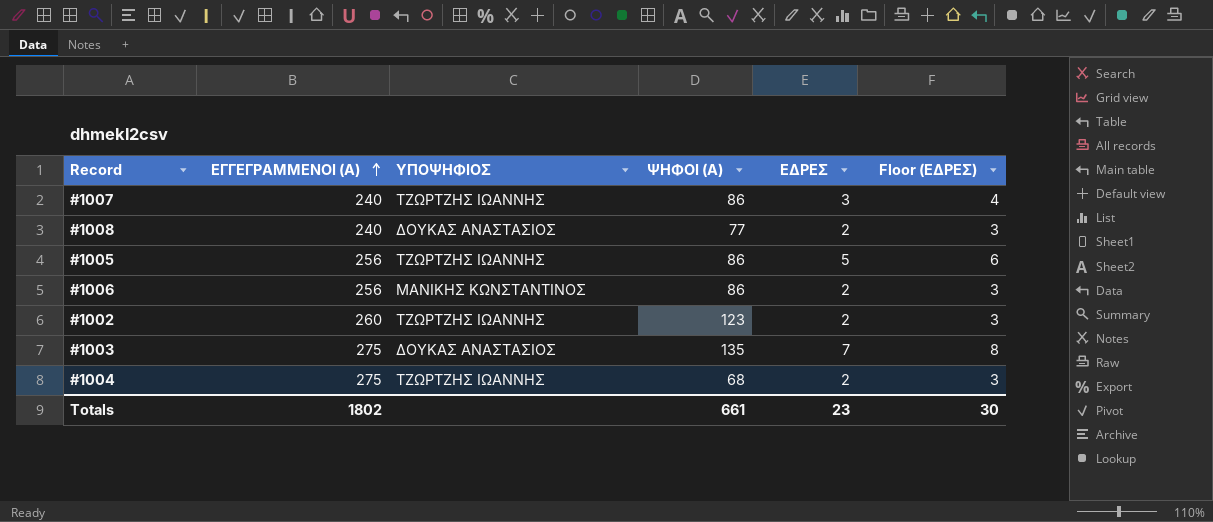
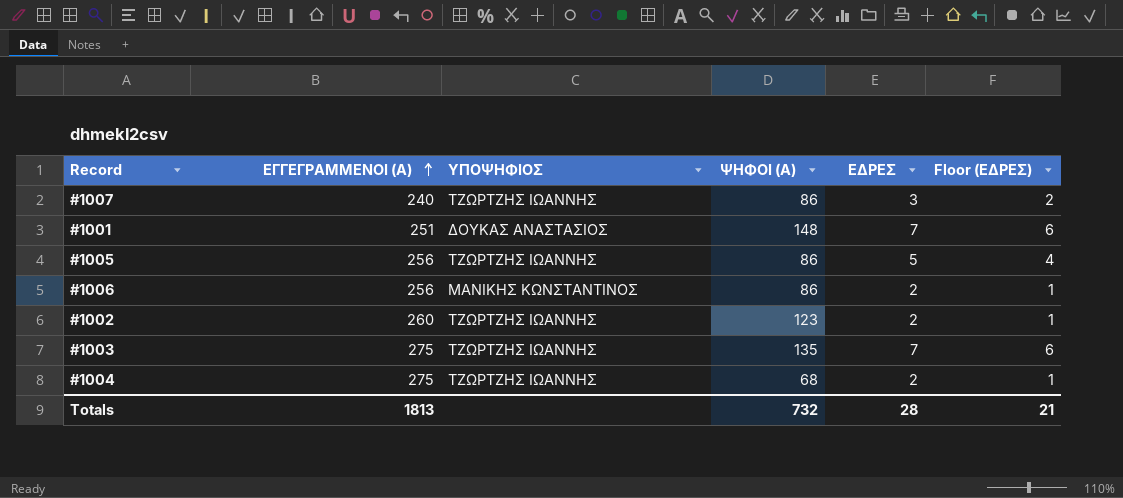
column Floor (ΕΔΡΕΣ) | formula: [ΕΔΡΕΣ] + 1 -> [ΕΔΡΕΣ] - 1
row #1008: 240 | ΔΟΥΚΑΣ ΑΝΑΣΤΑΣΙΟΣ | 77 | 2 | 3 -> none
row #1001: none -> 251 | ΔΟΥΚΑΣ ΑΝΑΣΤΑΣΙΟΣ | 148 | 7 | 6
#1003 | ΥΠΟΨΗΦΙΟΣ: ΔΟΥΚΑΣ ΑΝΑΣΤΑΣΙΟΣ -> ΤΖΩΡΤΖΗΣ ΙΩΑΝΝΗΣ
Totals | ΕΓΓΕΓΡΑΜΜΕΝΟΙ (Α): 1802 -> 1813
Totals | ΨΗΦΟΙ (Α): 661 -> 732
Totals | ΕΔΡΕΣ: 23 -> 28
Totals | Floor (ΕΔΡΕΣ): 30 -> 21

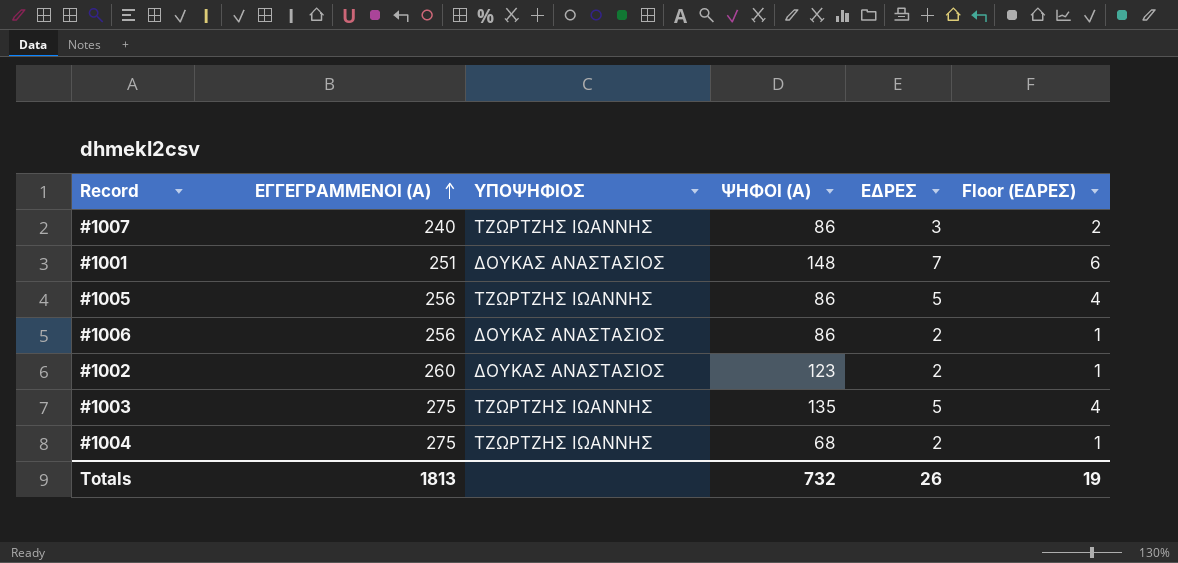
#1006 | ΥΠΟΨΗΦΙΟΣ: ΜΑΝΙΚΗΣ ΚΩΝΣΤΑΝΤΙΝΟΣ -> ΔΟΥΚΑΣ ΑΝΑΣΤΑΣΙΟΣ
#1002 | ΥΠΟΨΗΦΙΟΣ: ΤΖΩΡΤΖΗΣ ΙΩΑΝΝΗΣ -> ΔΟΥΚΑΣ ΑΝΑΣΤΑΣΙΟΣ
#1003 | ΕΔΡΕΣ: 7 -> 5
#1003 | Floor (ΕΔΡΕΣ): 6 -> 4
Totals | ΕΔΡΕΣ: 28 -> 26
Totals | Floor (ΕΔΡΕΣ): 21 -> 19

